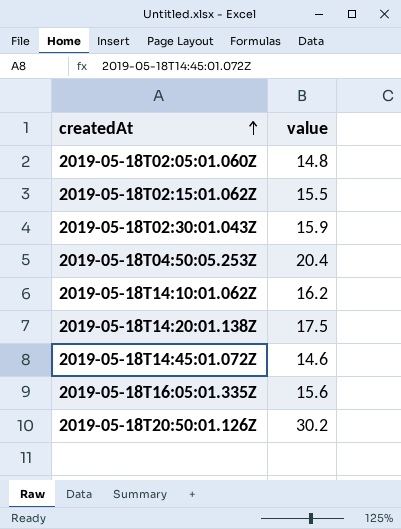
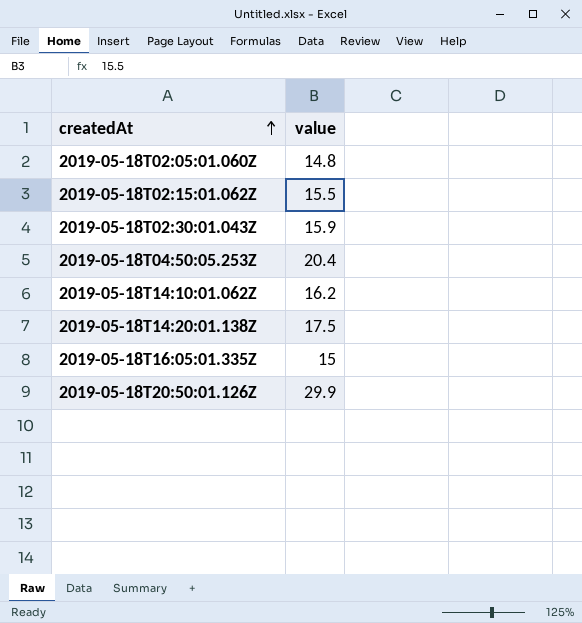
row 2019-05-18T14:45:01.072Z: 14.6 -> none
2019-05-18T16:05:01.335Z | value: 15.6 -> 15
2019-05-18T20:50:01.126Z | value: 30.2 -> 29.9

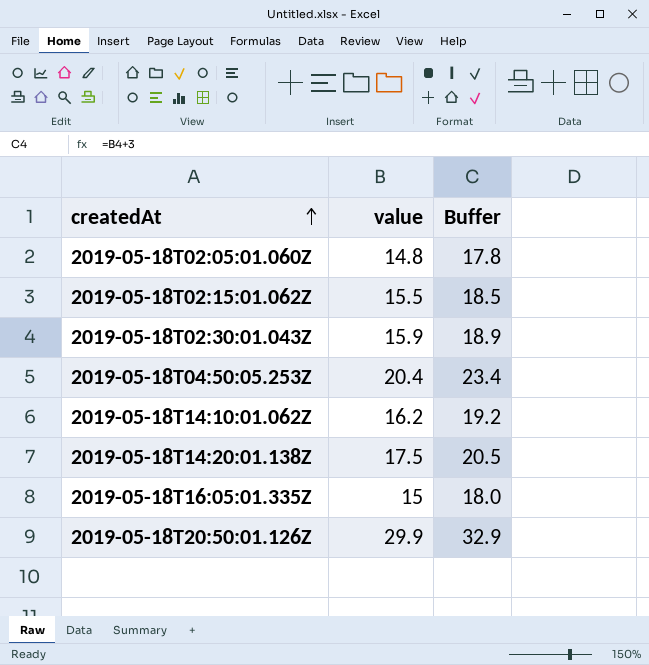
column Buffer | formula: none -> [value] + 3

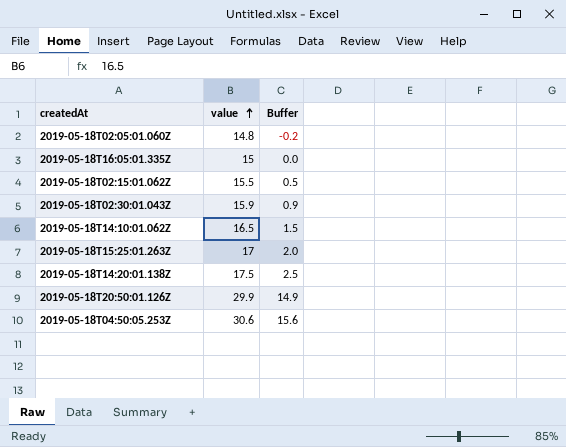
row order: createdAt ascending -> value ascending
column Buffer | formula: [value] + 3 -> [value] - 15
2019-05-18T14:10:01.062Z | value: 16.2 -> 16.5
row 2019-05-18T15:25:01.263Z: none -> 17 | 2.0
2019-05-18T04:50:05.253Z | value: 20.4 -> 30.6

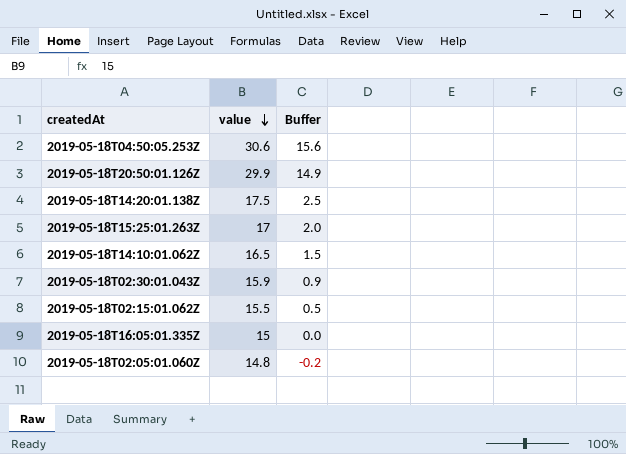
row order: value ascending -> value descending

